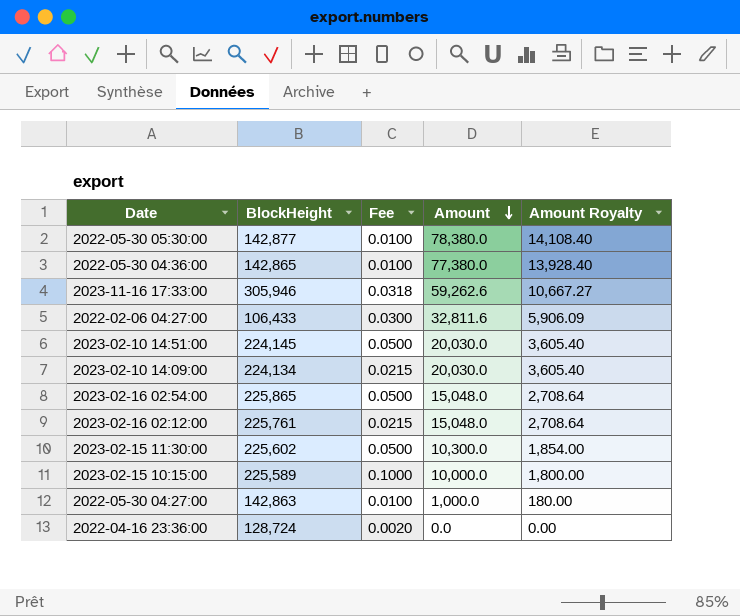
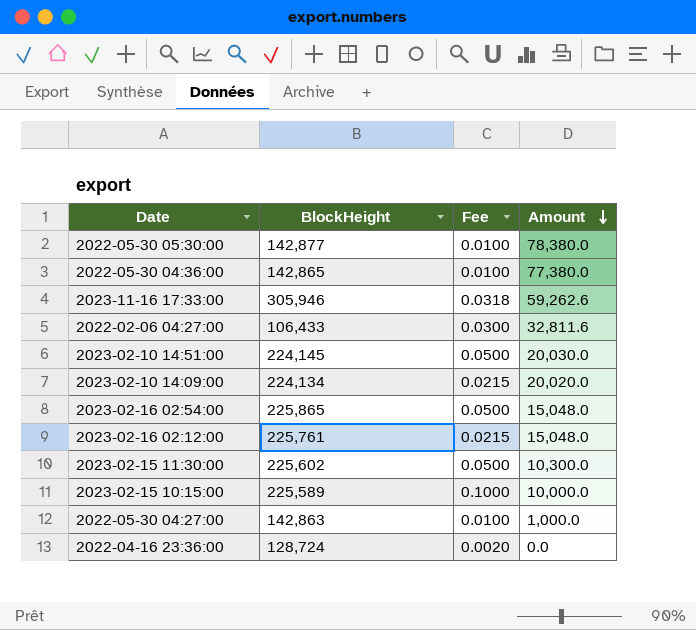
column Amount Royalty | formula: [Amount] * 0.18 -> none
2023-02-10 14:09:00 | Amount: 20,030.0 -> 20,020.0

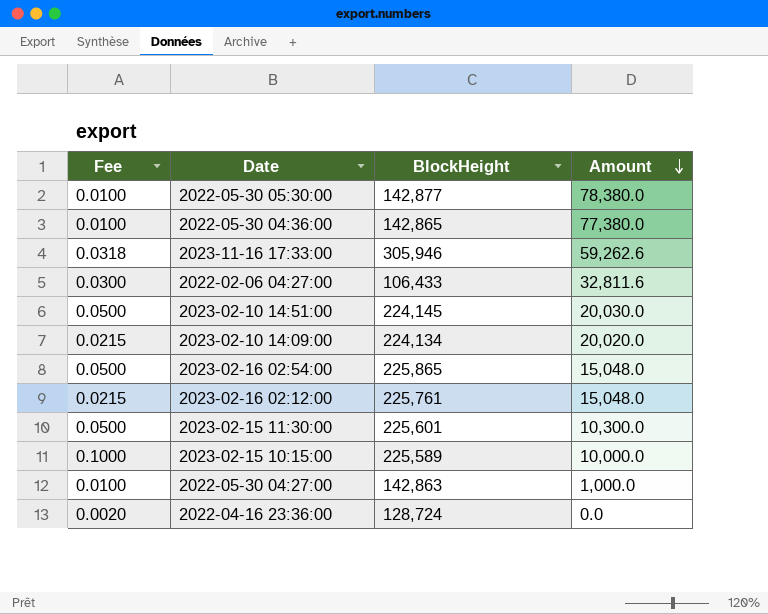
column Fee | position: 3 -> 1
2023-02-15 11:30:00 | BlockHeight: 225,602 -> 225,601

